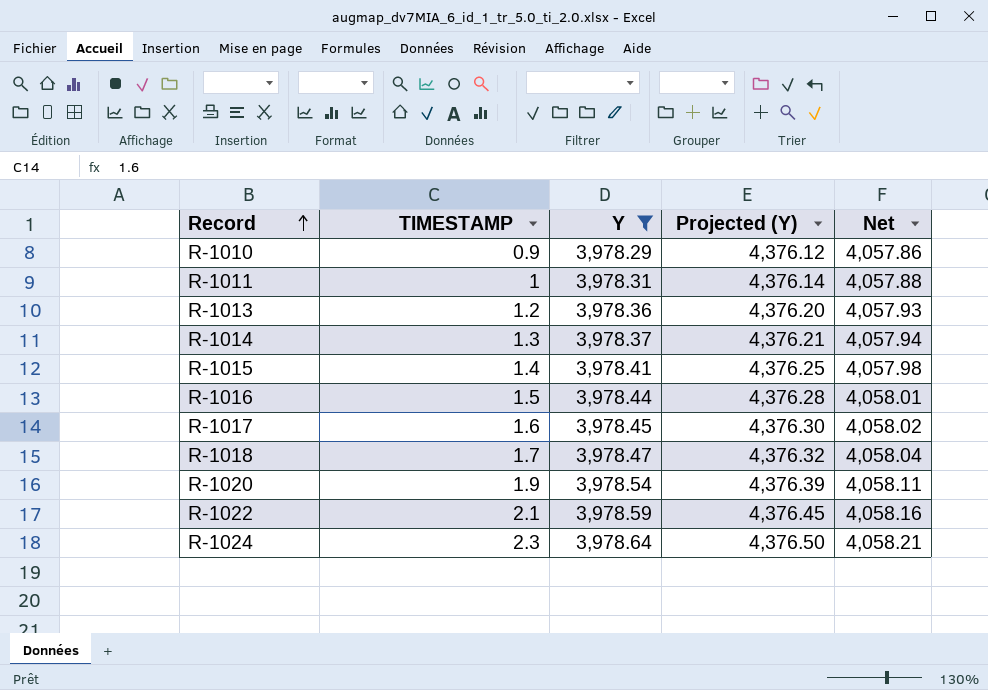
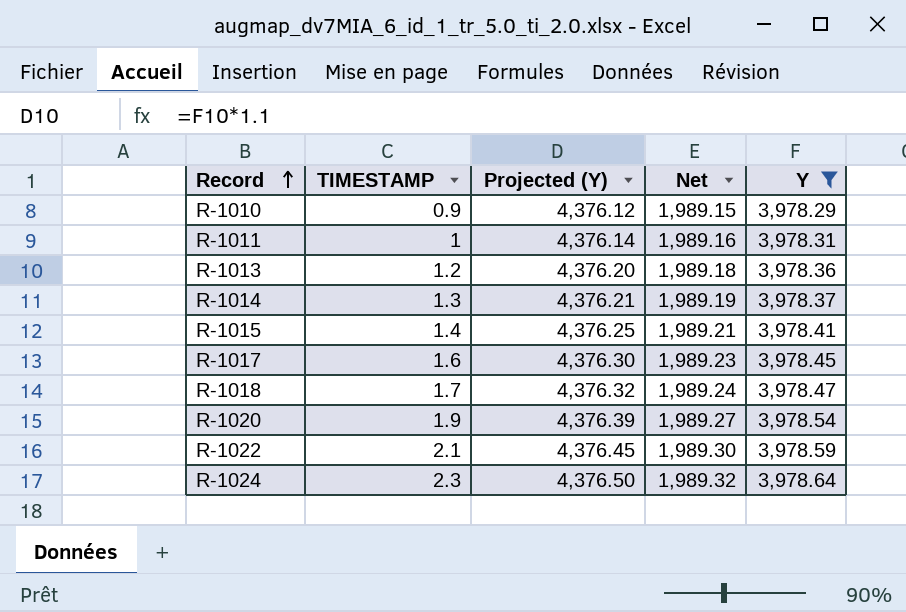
column Net | formula: [Y] * 1.02 -> [Y] * 0.5
column Y | position: 3 -> 5
row R-1016: 1.5 | 3,978.44 | 4,376.28 | 4,058.01 -> none

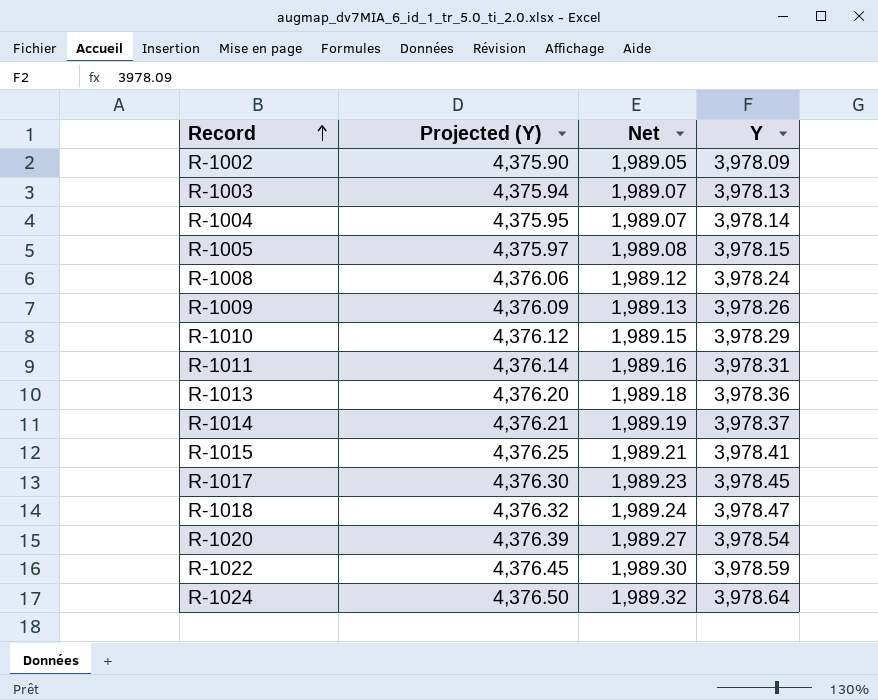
filter: Y >= 3,978.29 -> none
column TIMESTAMP | position: 2 -> none

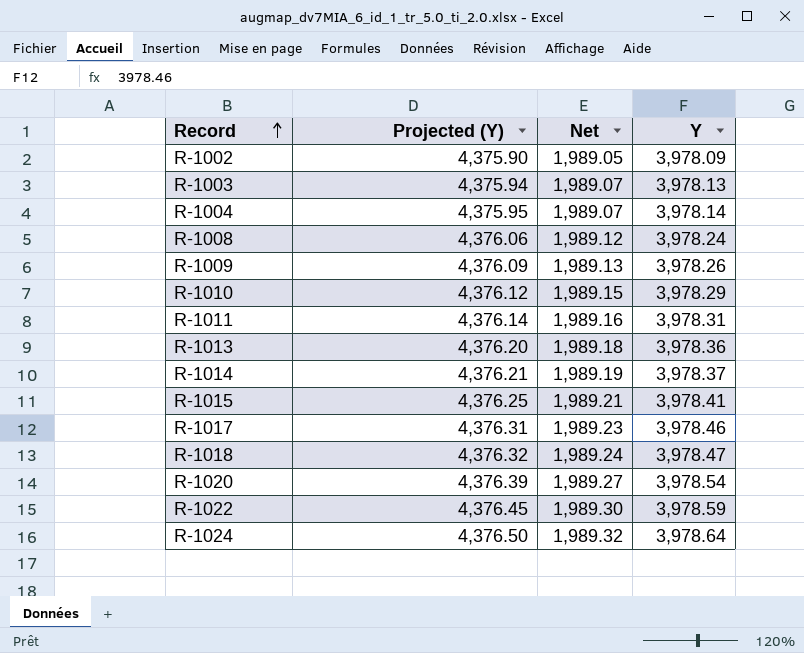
row R-1005: 4,375.97 | 1,989.08 | 3,978.15 -> none
R-1017 | Projected (Y): 4,376.30 -> 4,376.31
R-1017 | Y: 3,978.45 -> 3,978.46

